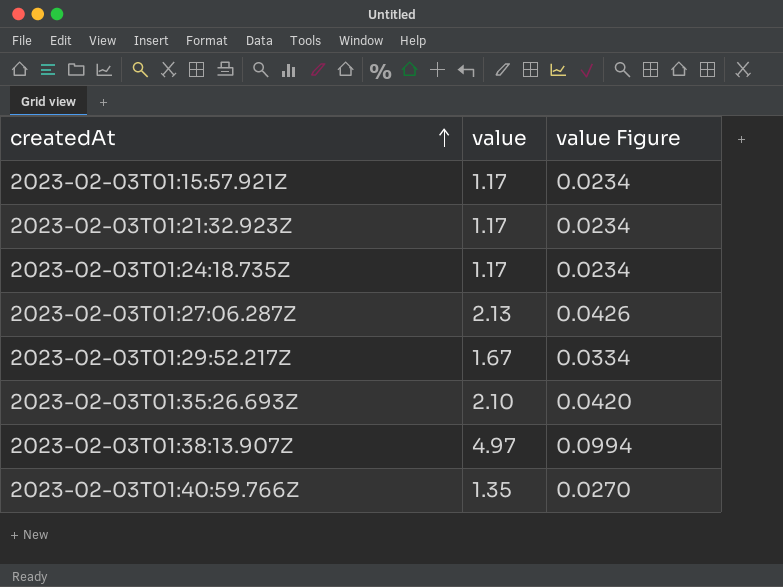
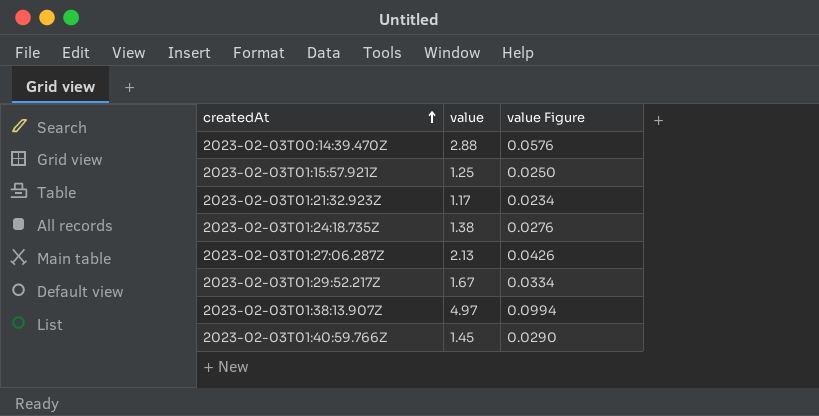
row 2023-02-03T01:35:26.693Z: 2.10 | 0.0420 -> none
row 2023-02-03T00:14:39.470Z: none -> 2.88 | 0.0576
2023-02-03T01:15:57.921Z | value: 1.17 -> 1.25
2023-02-03T01:15:57.921Z | value Figure: 0.0234 -> 0.0250
2023-02-03T01:24:18.735Z | value: 1.17 -> 1.38
2023-02-03T01:24:18.735Z | value Figure: 0.0234 -> 0.0276
2023-02-03T01:40:59.766Z | value: 1.35 -> 1.45
2023-02-03T01:40:59.766Z | value Figure: 0.0270 -> 0.0290

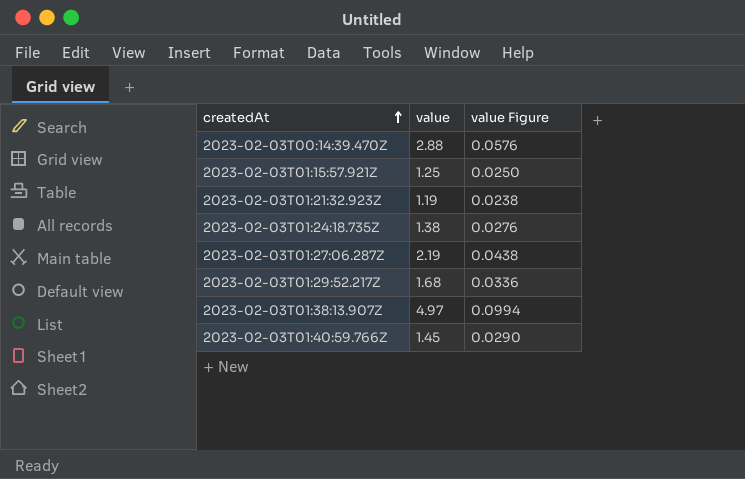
2023-02-03T01:21:32.923Z | value: 1.17 -> 1.19
2023-02-03T01:21:32.923Z | value Figure: 0.0234 -> 0.0238
2023-02-03T01:27:06.287Z | value: 2.13 -> 2.19
2023-02-03T01:27:06.287Z | value Figure: 0.0426 -> 0.0438
2023-02-03T01:29:52.217Z | value: 1.67 -> 1.68
2023-02-03T01:29:52.217Z | value Figure: 0.0334 -> 0.0336

